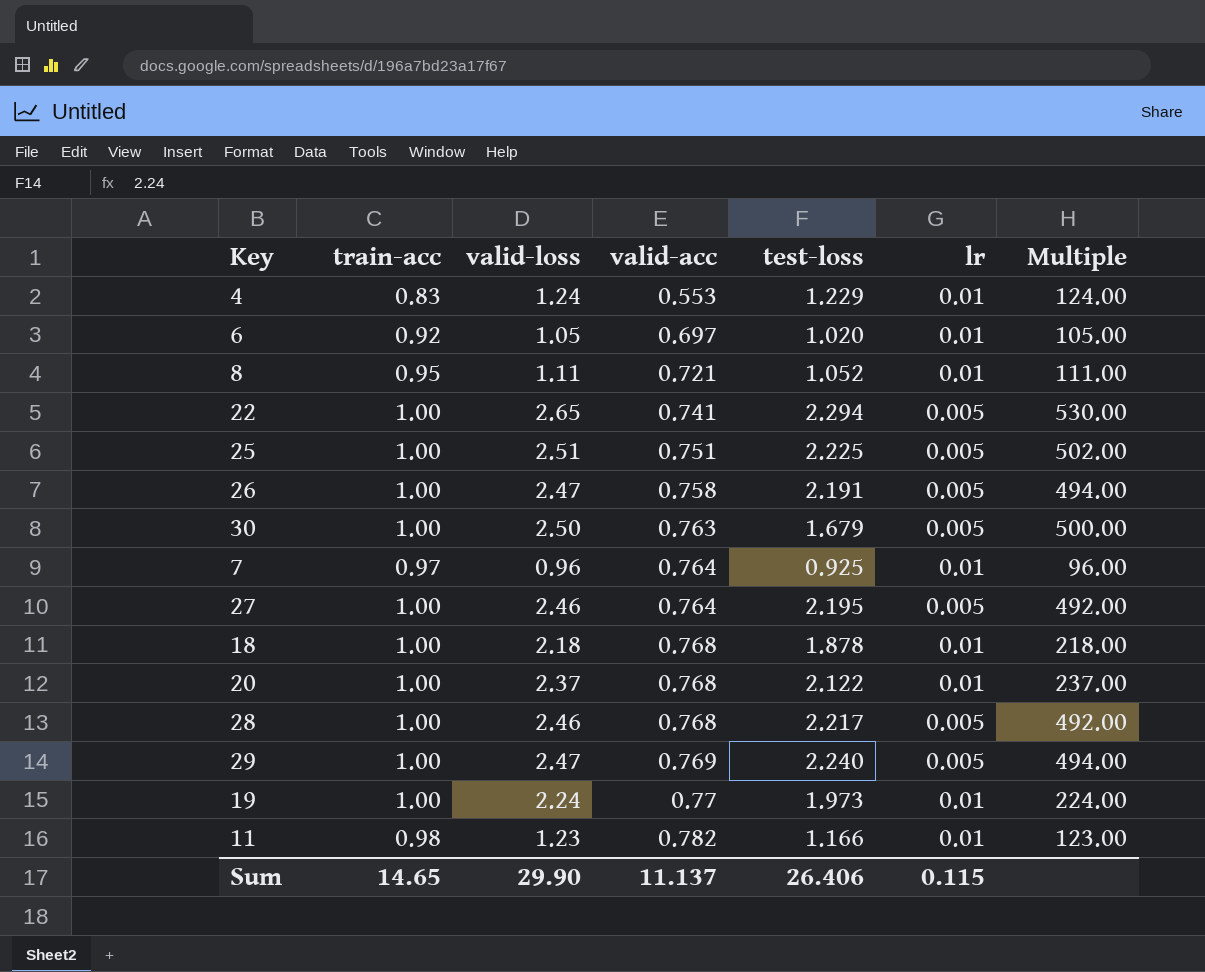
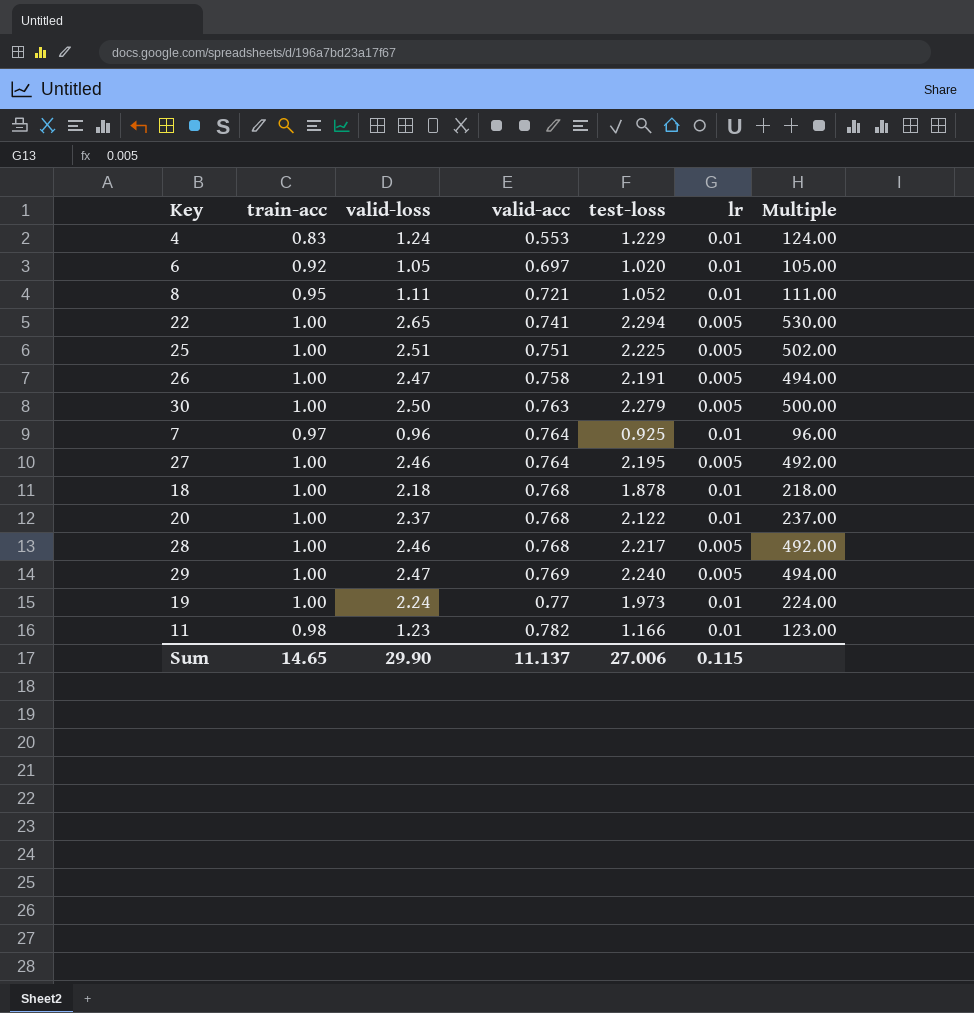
30 | test-loss: 1.679 -> 2.279
Sum | test-loss: 26.406 -> 27.006

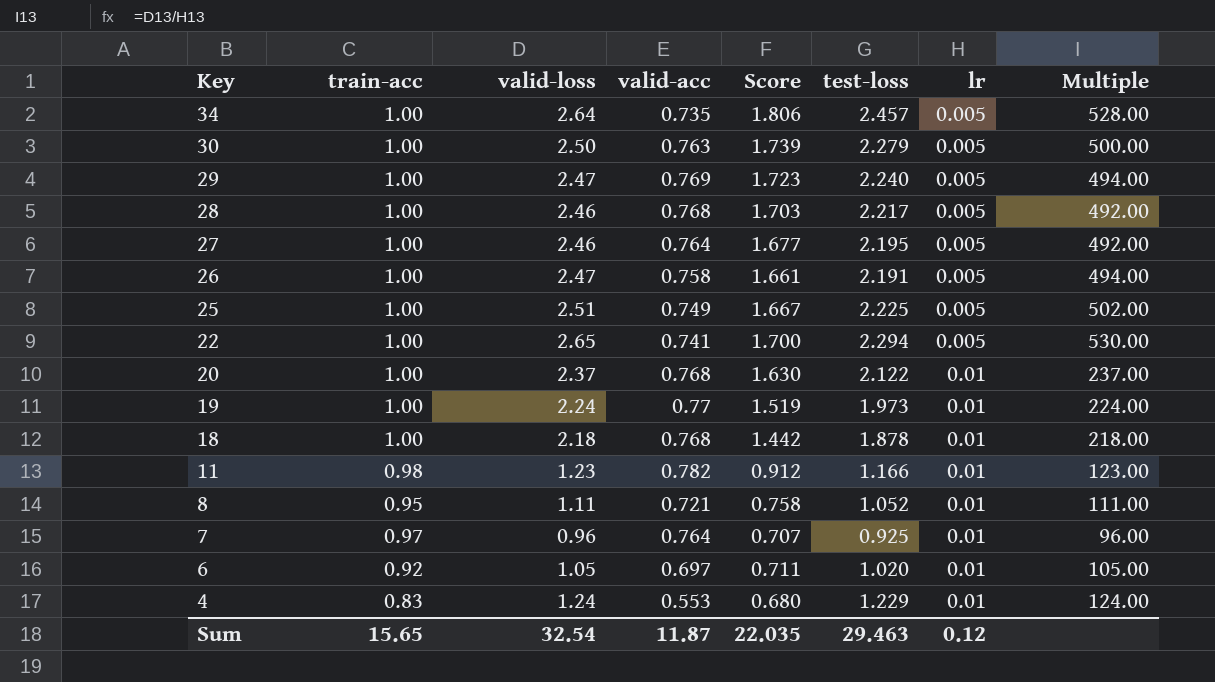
row order: valid-acc ascending -> Key descending
column Score | formula: none -> [valid-acc] * [test-loss]
row 34: none -> 1.00 | 2.64 | 0.735 | 1.806 | 2.457 | 0.005 | 528.00
25 | valid-acc: 0.751 -> 0.749
Sum | train-acc: 14.65 -> 15.65
Sum | valid-loss: 29.90 -> 32.54
Sum | valid-acc: 11.137 -> 11.87
Sum | test-loss: 27.006 -> 29.463
Sum | lr: 0.115 -> 0.12

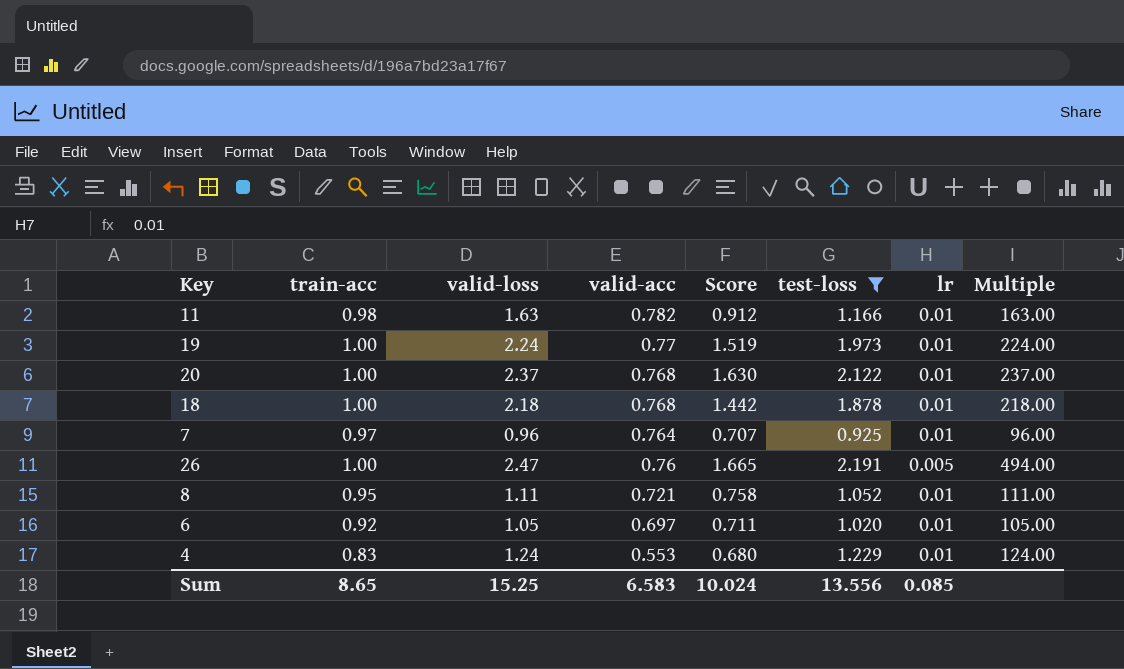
filter: none -> test-loss <= 2.191
row order: Key descending -> valid-acc descending
11 | valid-loss: 1.23 -> 1.63
11 | Multiple: 123.00 -> 163.00
26 | valid-acc: 0.758 -> 0.76
26 | Score: 1.661 -> 1.665
Sum | train-acc: 15.65 -> 8.65
Sum | valid-loss: 32.54 -> 15.25
Sum | valid-acc: 11.87 -> 6.583
Sum | Score: 22.035 -> 10.024
Sum | test-loss: 29.463 -> 13.556
Sum | lr: 0.12 -> 0.085

